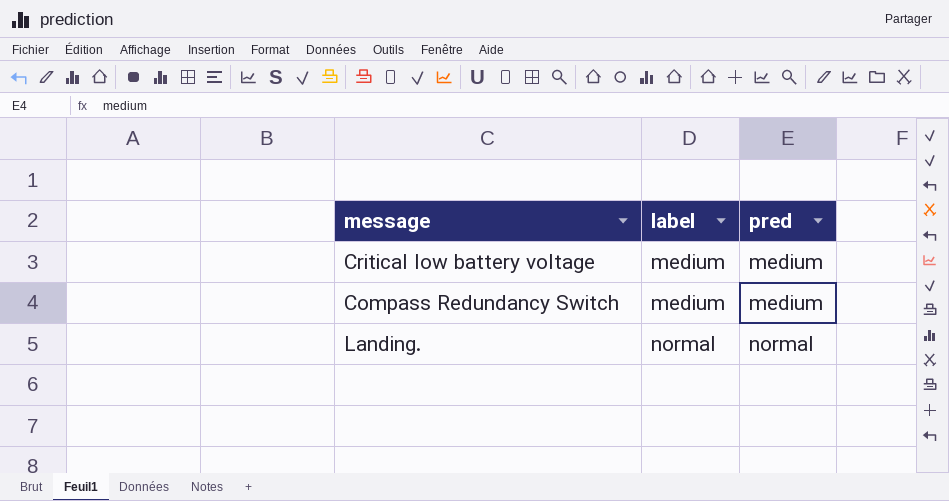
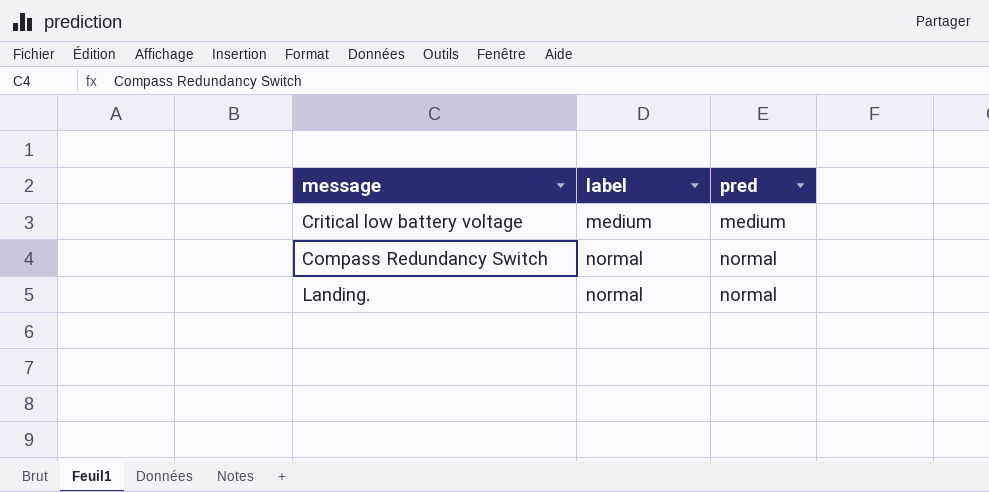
Compass Redundancy Switch | label: medium -> normal
Compass Redundancy Switch | pred: medium -> normal

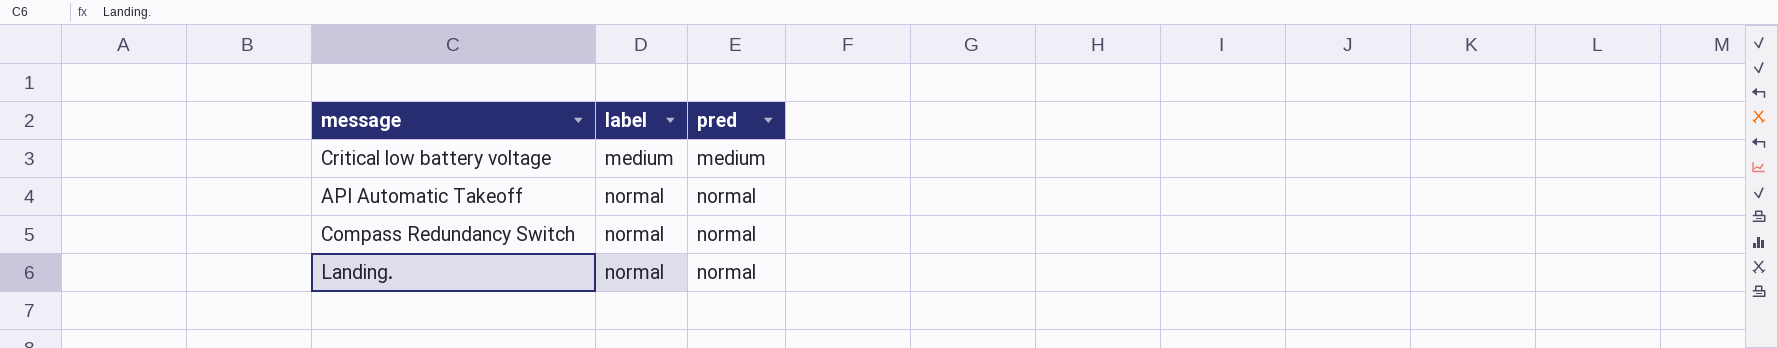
row API Automatic Takeoff: none -> normal | normal

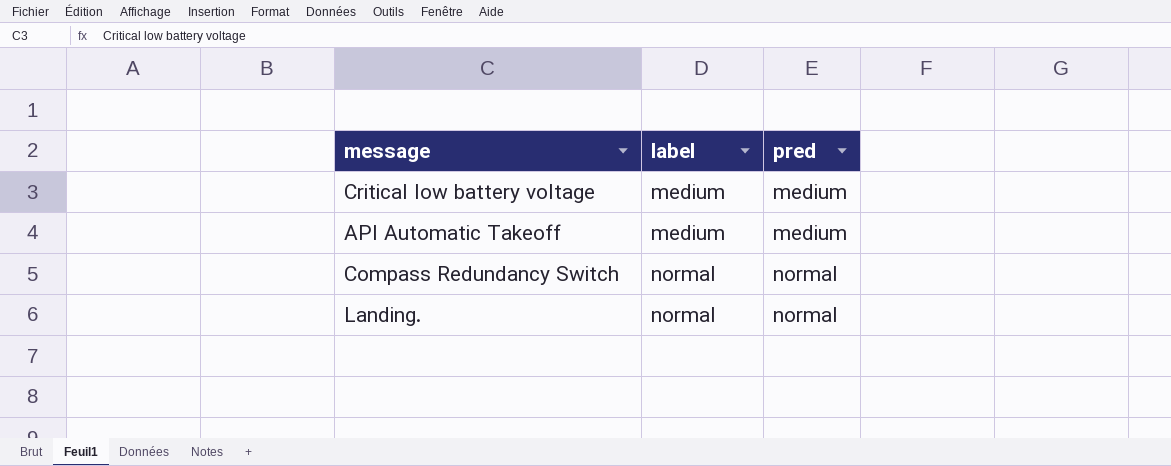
API Automatic Takeoff | label: normal -> medium
API Automatic Takeoff | pred: normal -> medium

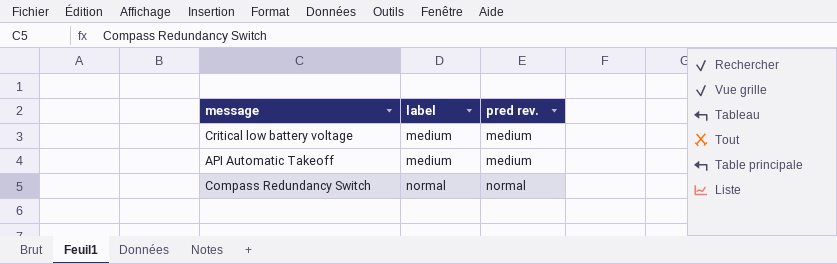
column name: pred -> pred rev.
row Landing.: normal | normal -> none

